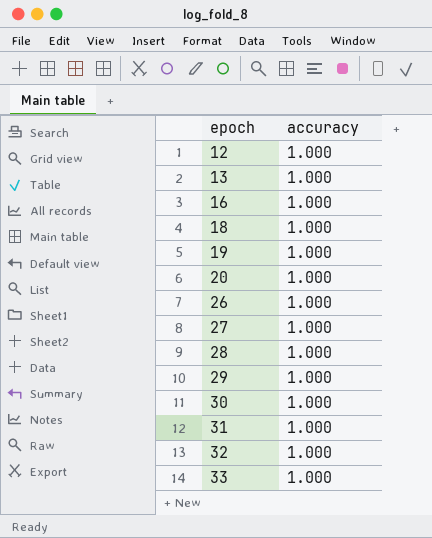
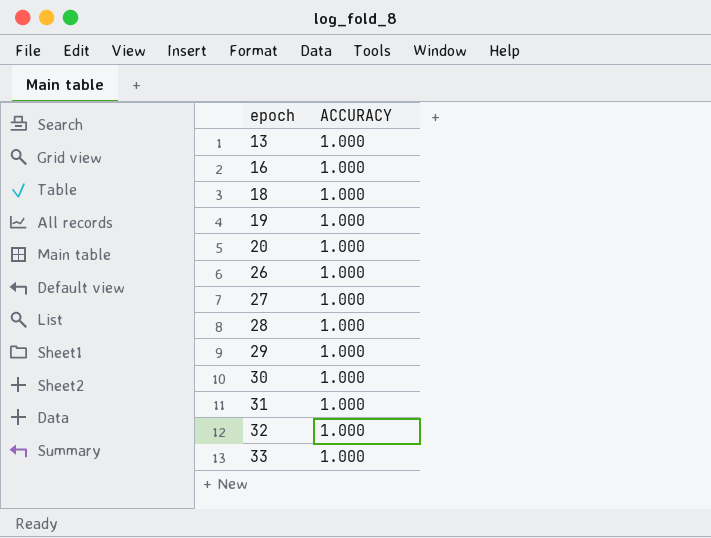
column name: accuracy -> ACCURACY
row 12: 1.000 -> none

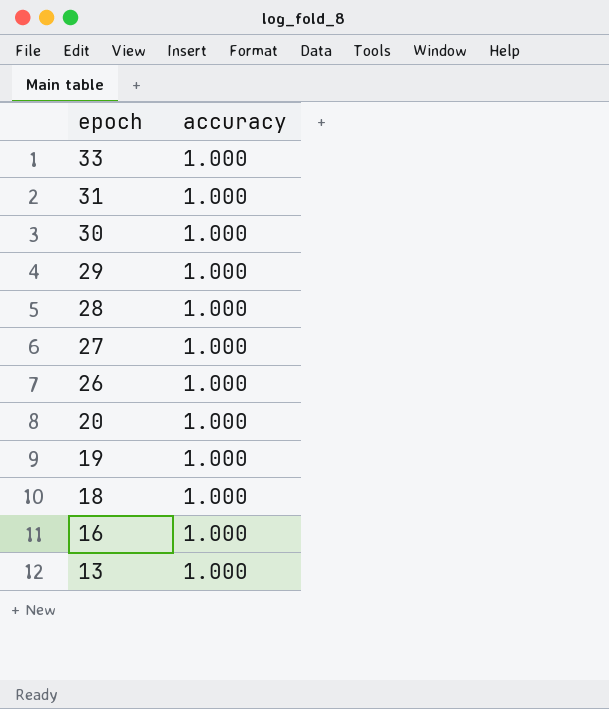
row order: epoch ascending -> epoch descending
column name: ACCURACY -> accuracy
row 32: 1.000 -> none

